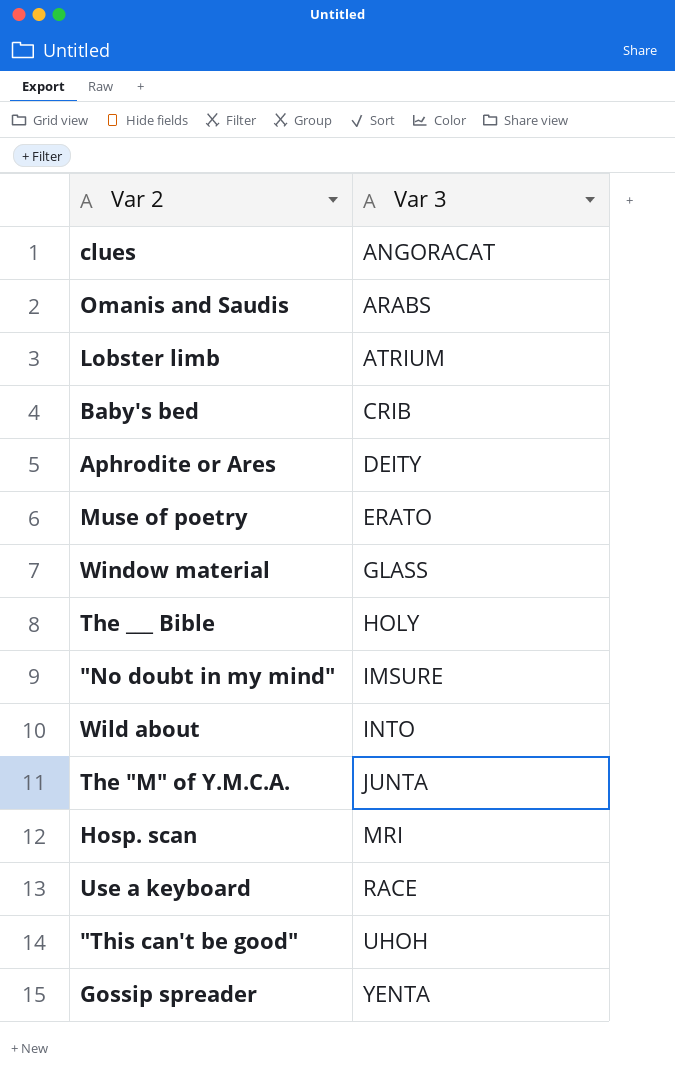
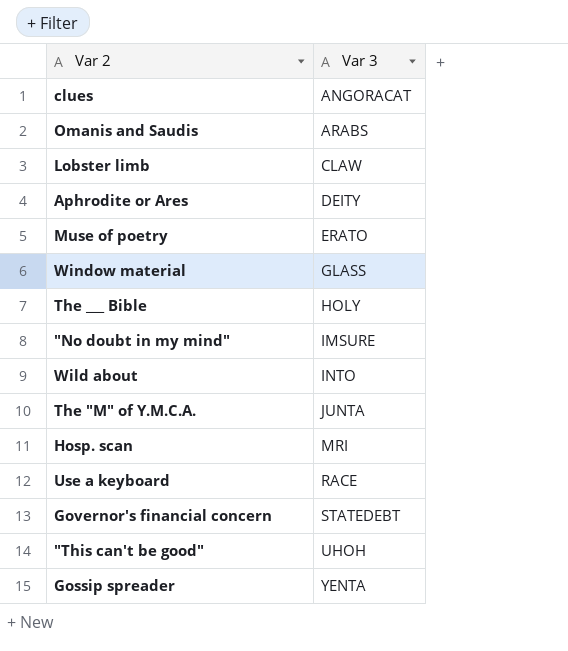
row Baby's bed: CRIB -> none
Lobster limb | Var 3: ATRIUM -> CLAW
row Governor's financial concern: none -> STATEDEBT

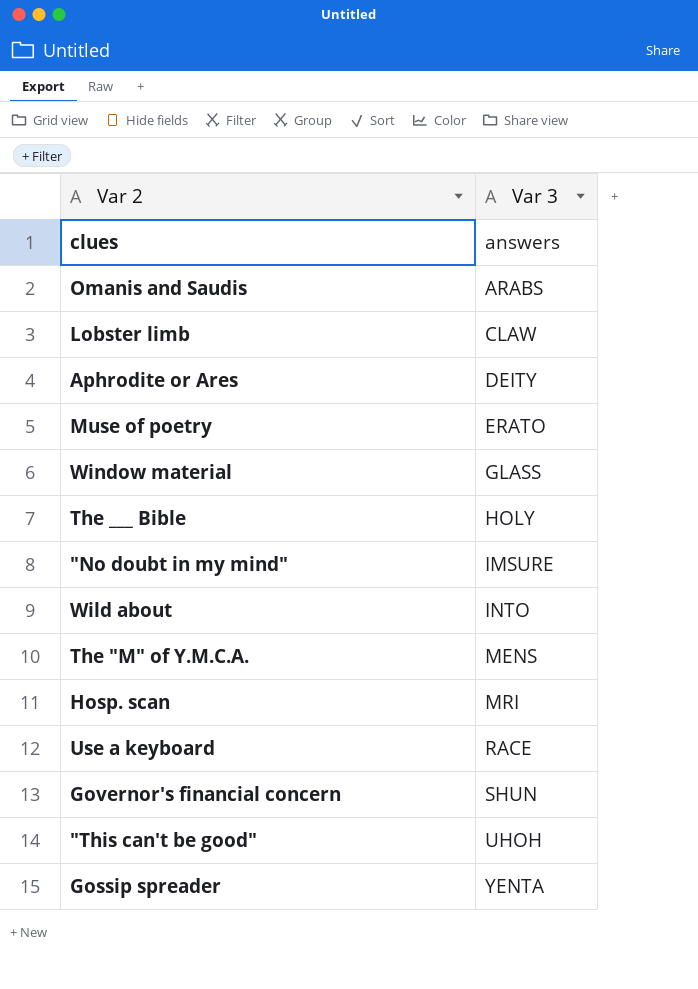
clues | Var 3: ANGORACAT -> answers
The "M" of Y.M.C.A. | Var 3: JUNTA -> MENS
Governor's financial concern | Var 3: STATEDEBT -> SHUN

